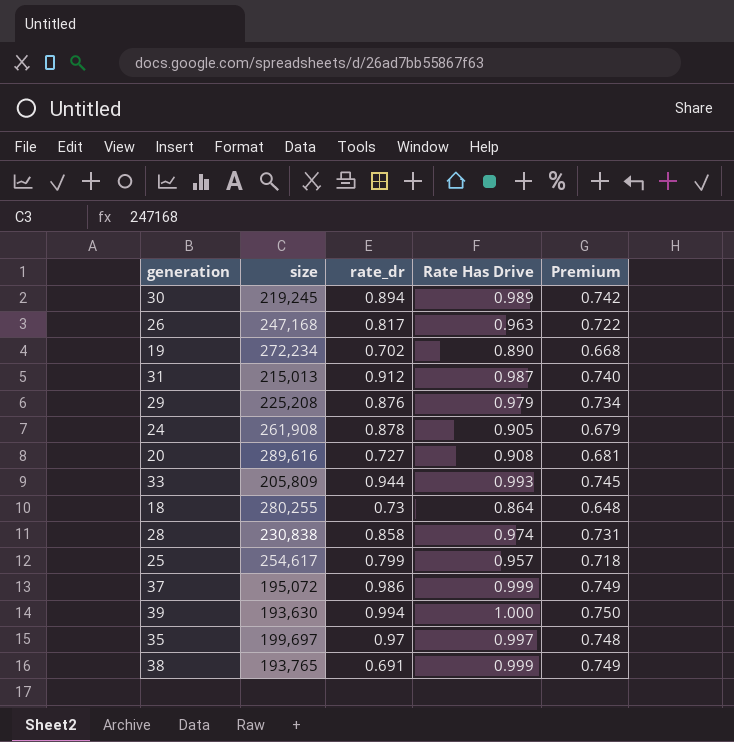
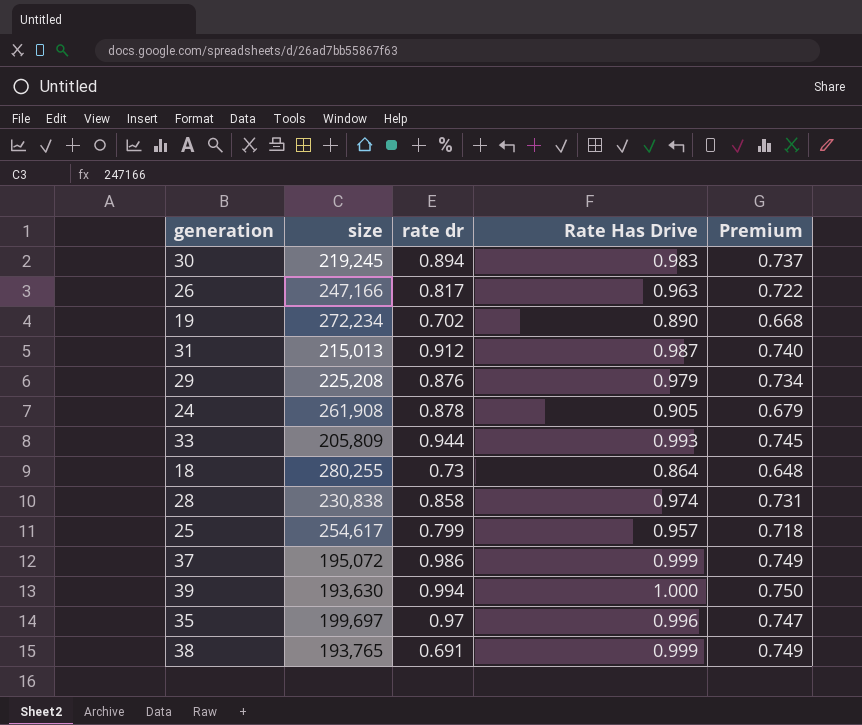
column name: rate_dr -> rate dr
row 20: 289,616 | 0.727 | 0.908 | 0.681 -> none
30 | Rate Has Drive: 0.989 -> 0.983
30 | Premium: 0.742 -> 0.737
26 | size: 247,168 -> 247,166
35 | Rate Has Drive: 0.997 -> 0.996
35 | Premium: 0.748 -> 0.747

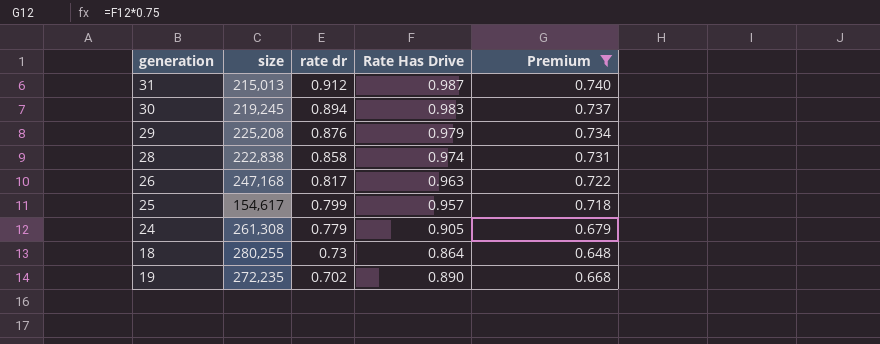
filter: none -> Premium <= 0.740
row order: none -> rate dr descending
28 | size: 230,838 -> 222,838
26 | size: 247,166 -> 247,168
25 | size: 254,617 -> 154,617
24 | size: 261,908 -> 261,308
24 | rate dr: 0.878 -> 0.779
19 | size: 272,234 -> 272,235

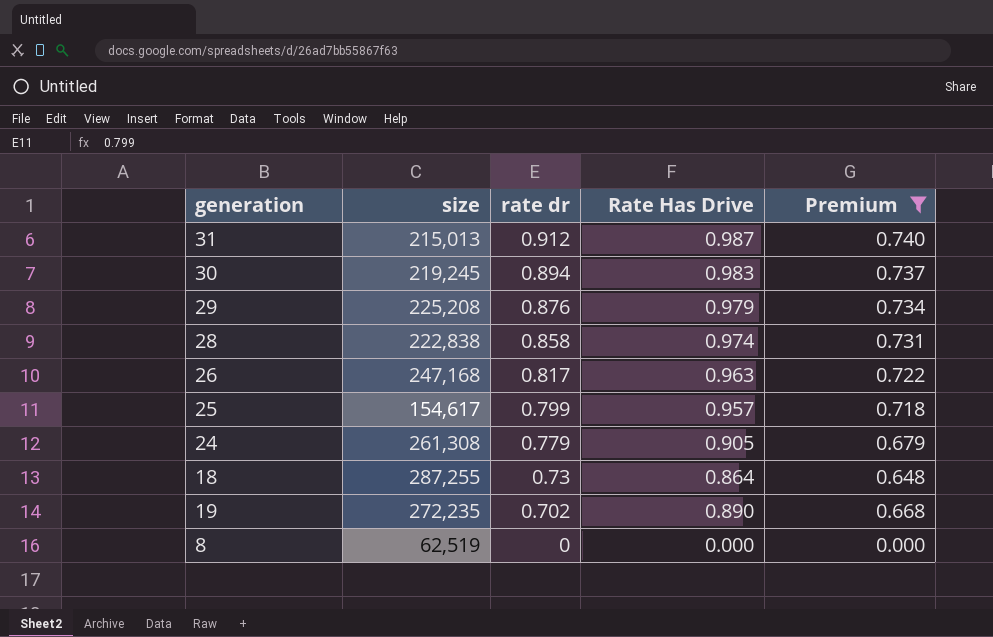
18 | size: 280,255 -> 287,255
row 8: none -> 62,519 | 0 | 0.000 | 0.000

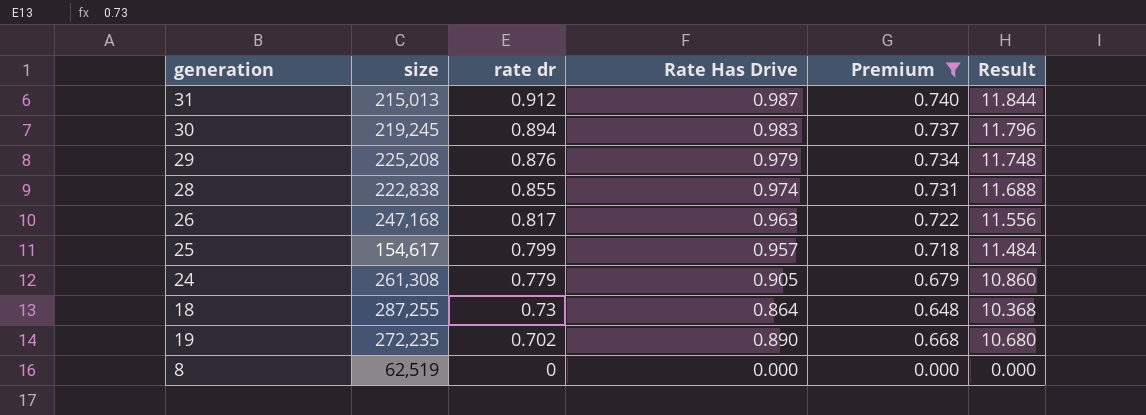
column Result | formula: none -> [Rate Has Drive] * 12
28 | rate dr: 0.858 -> 0.855

